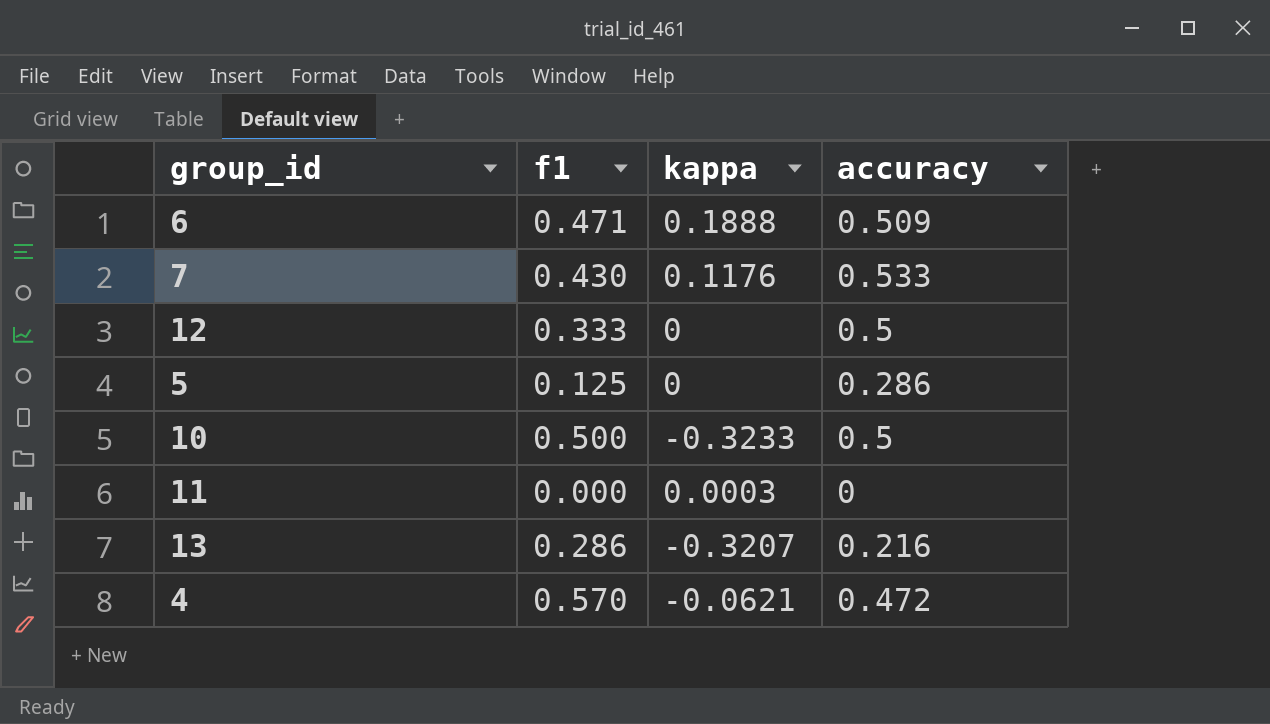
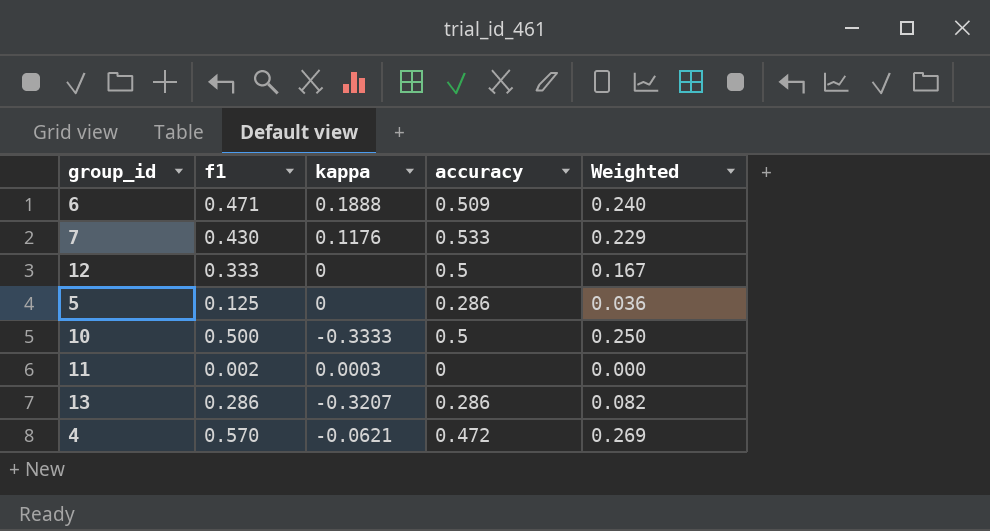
column Weighted | formula: none -> [f1] * [accuracy]
10 | kappa: -0.3233 -> -0.3333
11 | f1: 0.000 -> 0.002
13 | accuracy: 0.216 -> 0.286

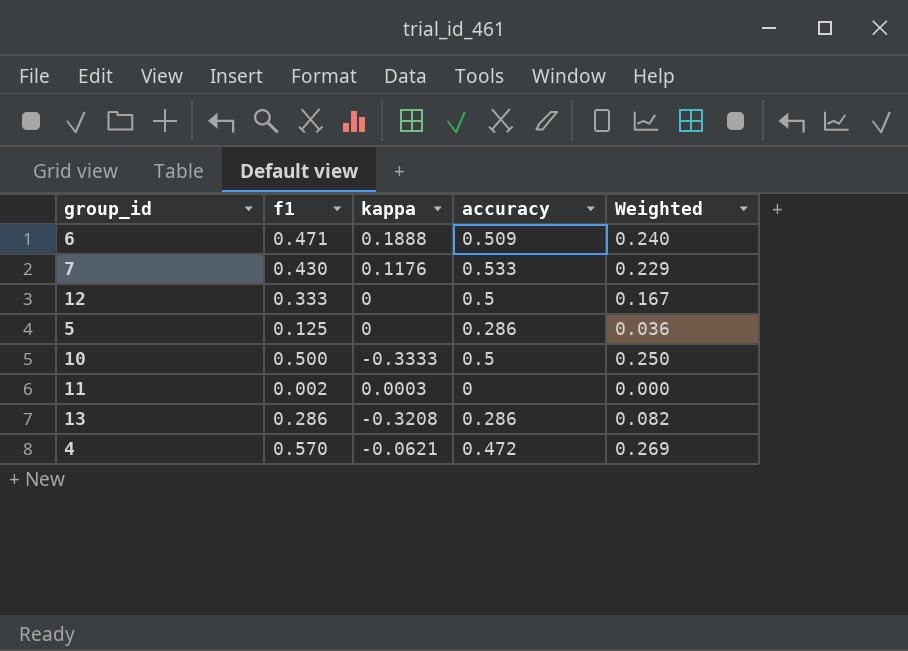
13 | kappa: -0.3207 -> -0.3208

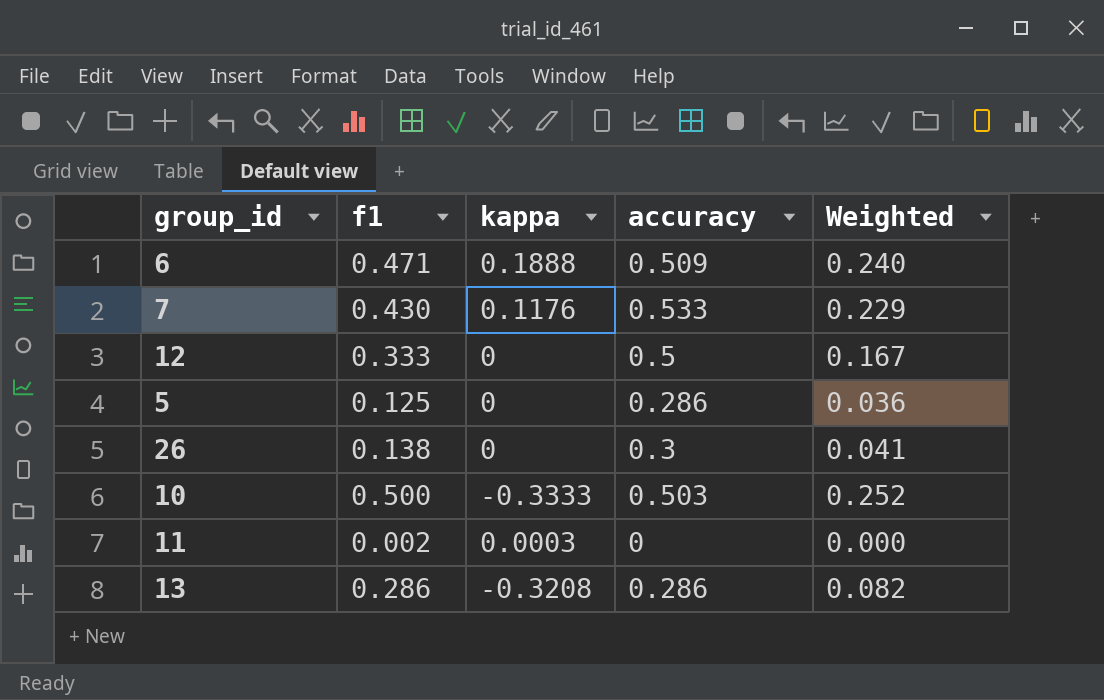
row 4: 0.570 | -0.0621 | 0.472 | 0.269 -> none
row 26: none -> 0.138 | 0 | 0.3 | 0.041
10 | accuracy: 0.5 -> 0.503
10 | Weighted: 0.250 -> 0.252

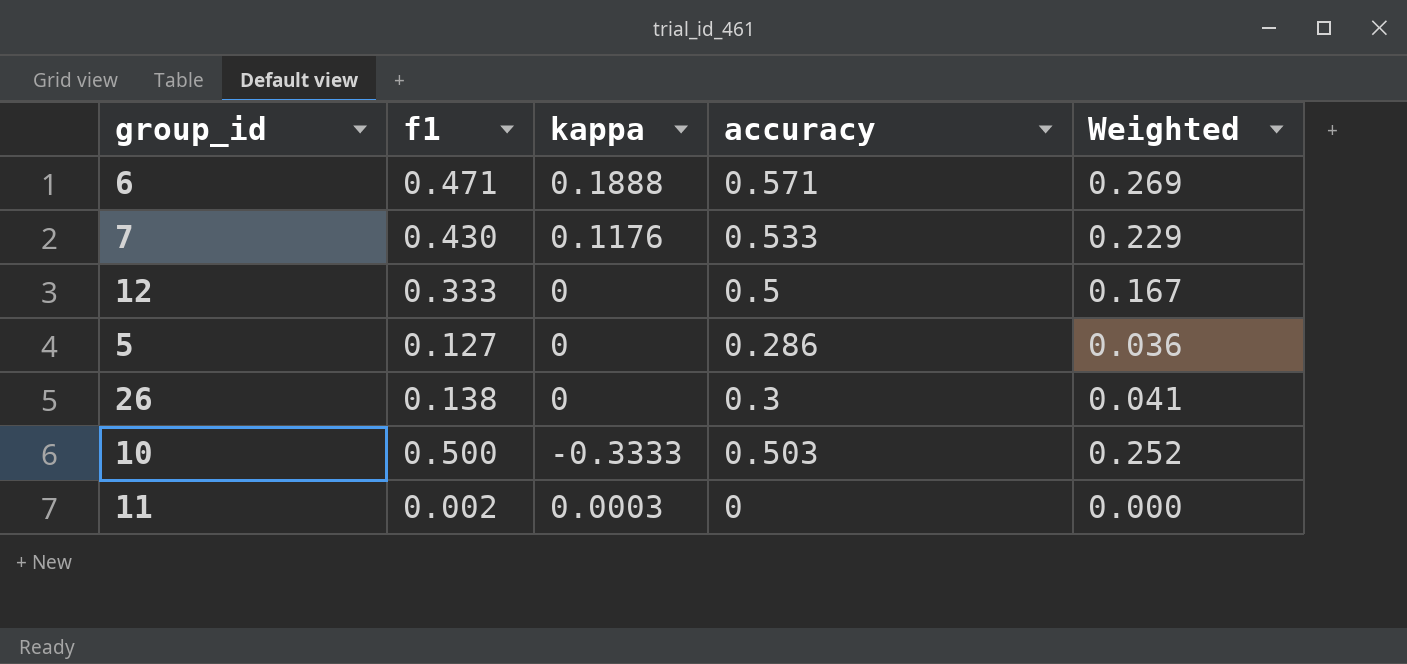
row 13: 0.286 | -0.3208 | 0.286 | 0.082 -> none
6 | accuracy: 0.509 -> 0.571
6 | Weighted: 0.240 -> 0.269
5 | f1: 0.125 -> 0.127

